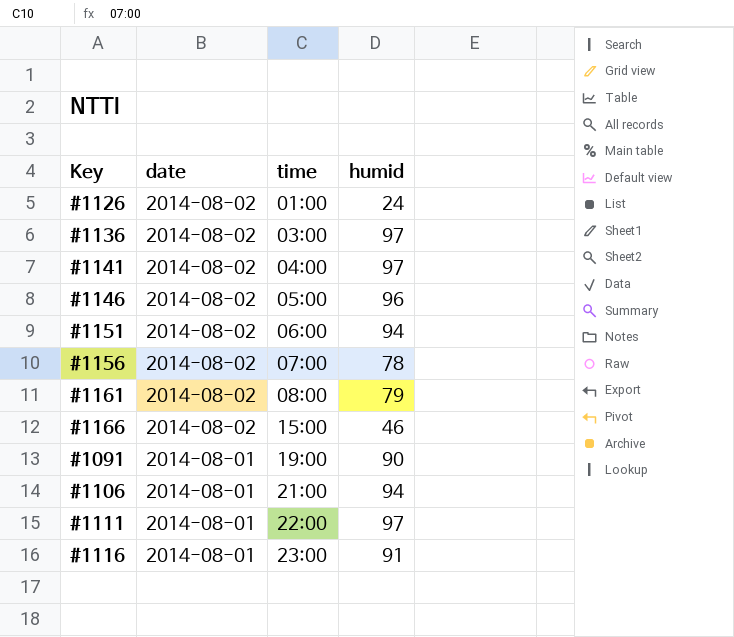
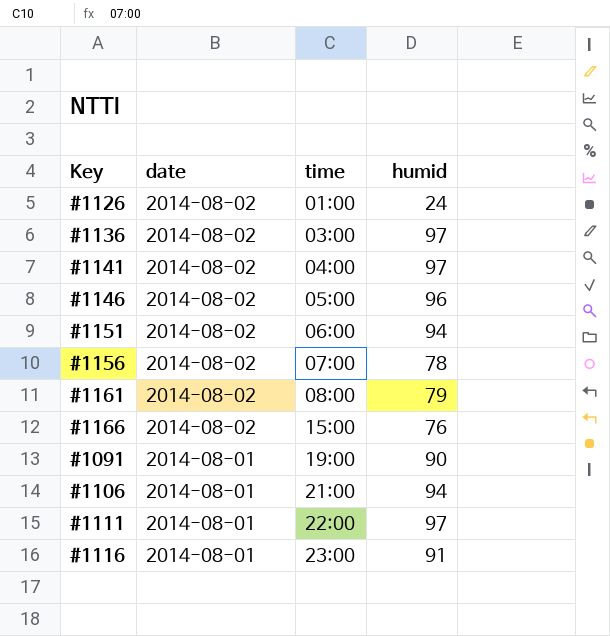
#1166 | humid: 46 -> 76

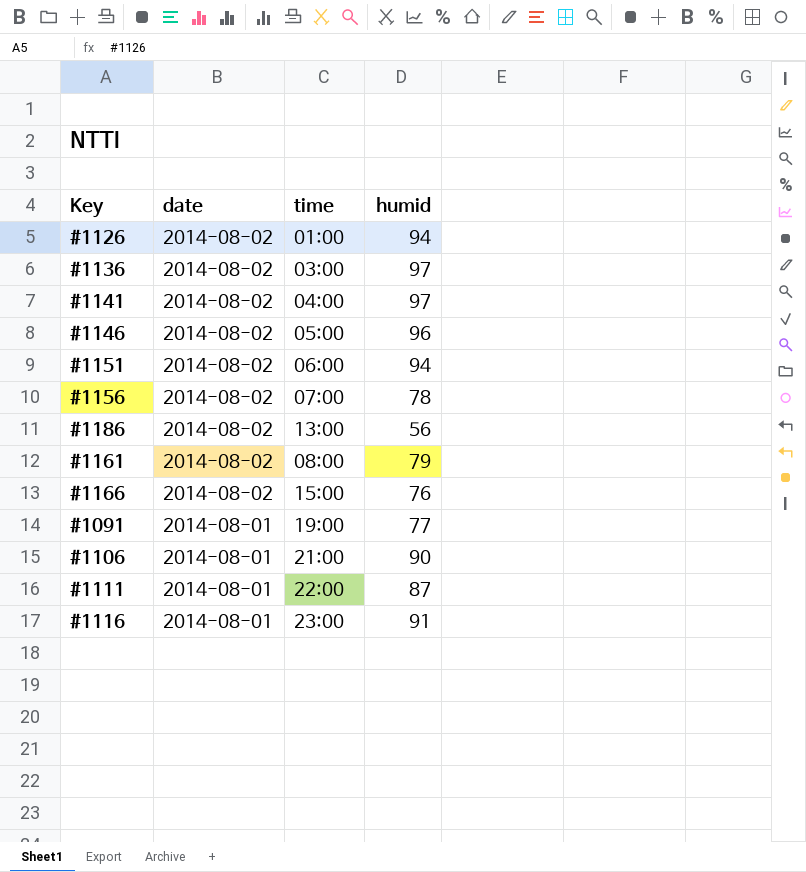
#1126 | humid: 24 -> 94
row #1186: none -> 2014-08-02 | 13:00 | 56
#1091 | humid: 90 -> 77
#1106 | humid: 94 -> 90
#1111 | humid: 97 -> 87

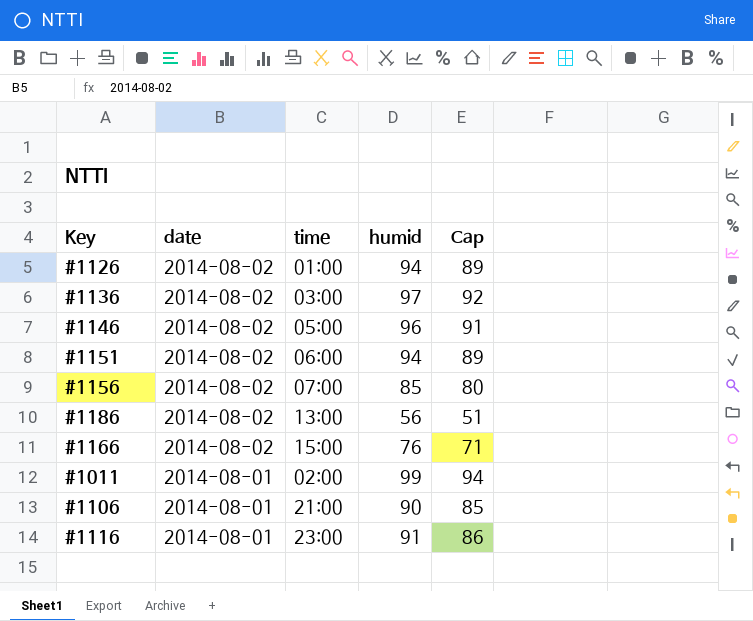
column Cap | formula: none -> [humid] - 5
row #1141: 2014-08-02 | 04:00 | 97 -> none
row #1161: 2014-08-02 | 08:00 | 79 -> none
row #1091: 2014-08-01 | 19:00 | 77 -> none
row #1111: 2014-08-01 | 22:00 | 87 -> none
#1156 | humid: 78 -> 85
row #1011: none -> 2014-08-01 | 02:00 | 99 | 94

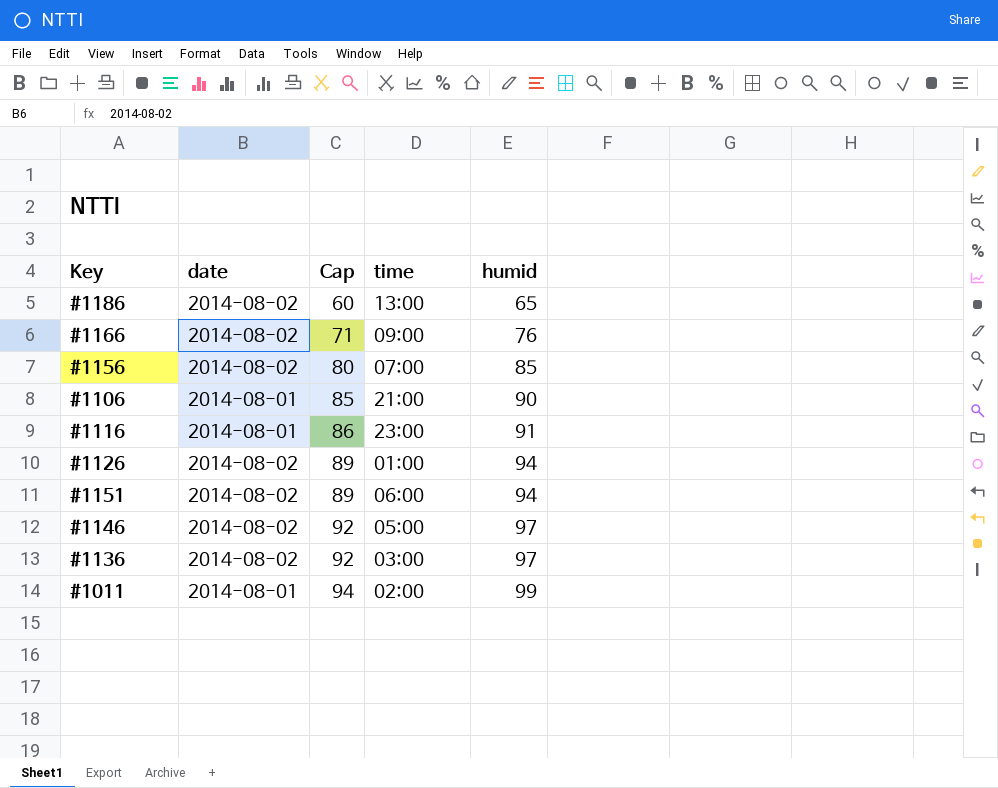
row order: date descending -> Cap ascending
column Cap | position: 5 -> 3
#1186 | Cap: 51 -> 60
#1186 | humid: 56 -> 65
#1166 | time: 15:00 -> 09:00
#1146 | Cap: 91 -> 92
#1146 | humid: 96 -> 97

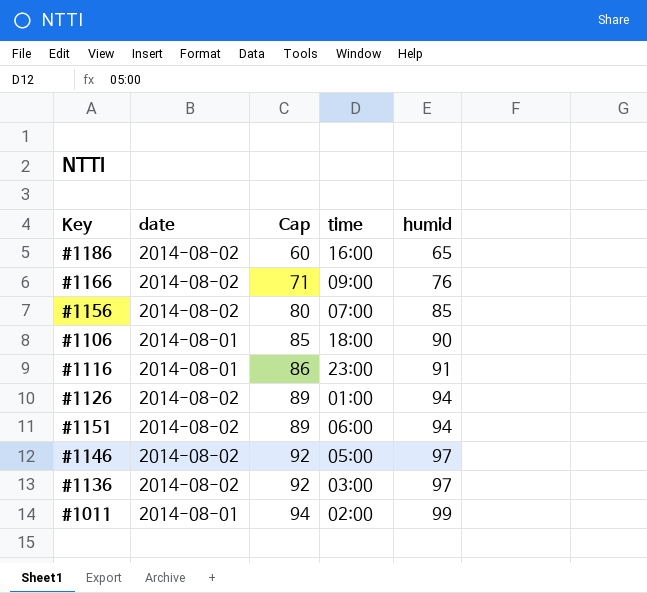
#1186 | time: 13:00 -> 16:00
#1106 | time: 21:00 -> 18:00

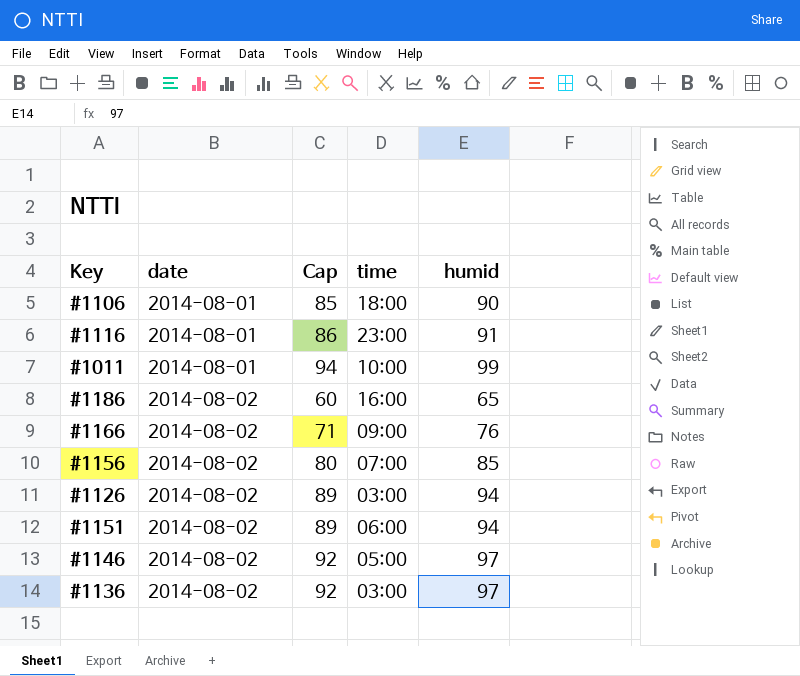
row order: Cap ascending -> date ascending
#1011 | time: 02:00 -> 10:00
#1126 | time: 01:00 -> 03:00

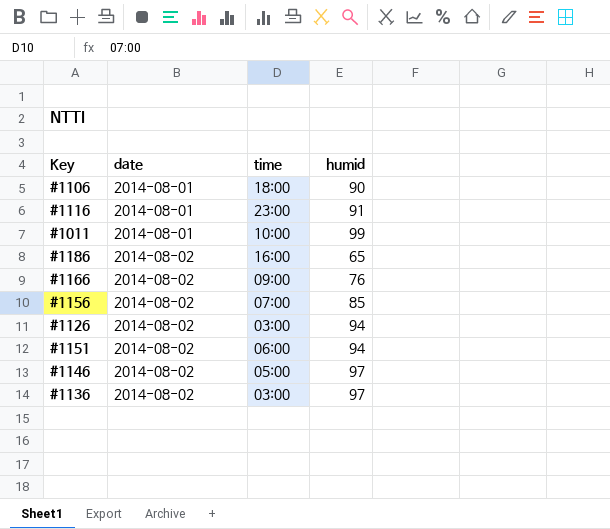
column Cap | formula: [humid] - 5 -> none

